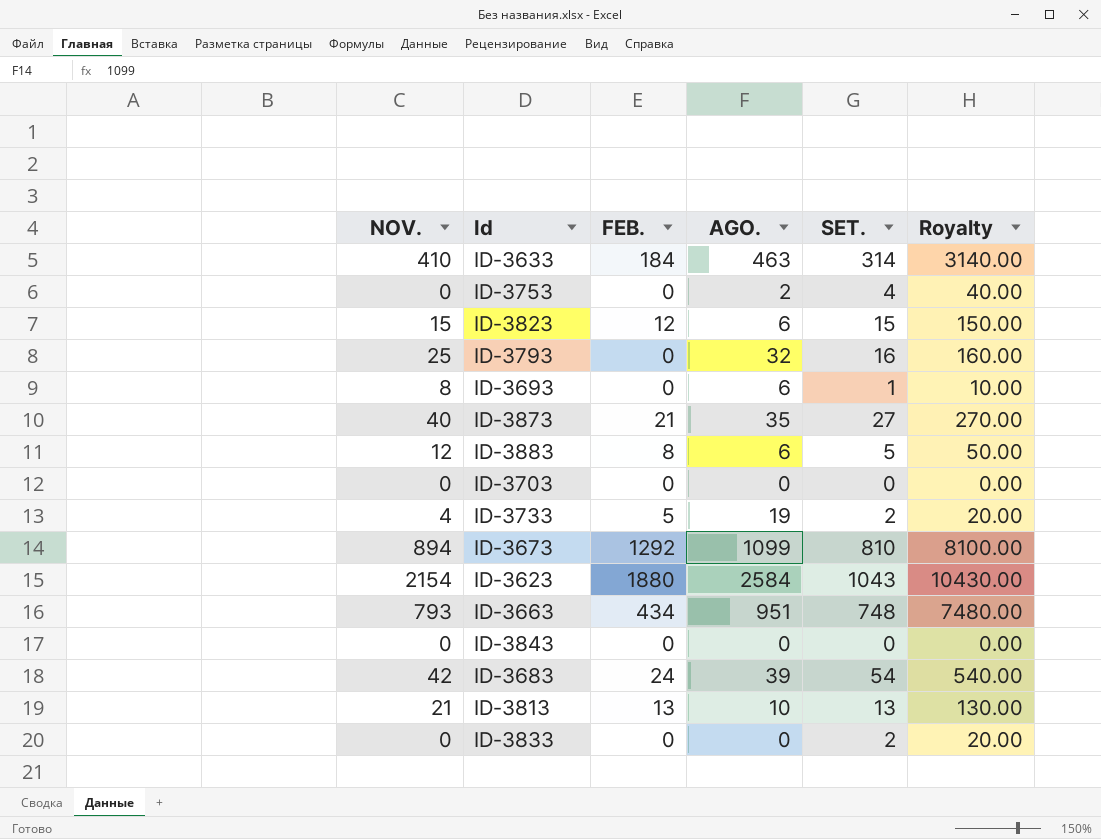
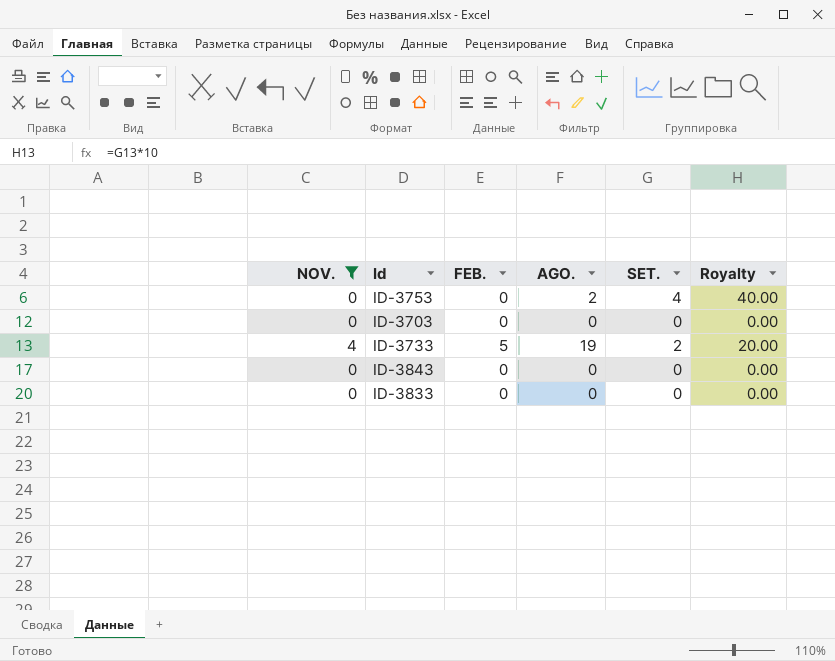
filter: none -> NOV. <= 4
ID-3833 | SET.: 2 -> 0
ID-3833 | Royalty: 20.00 -> 0.00

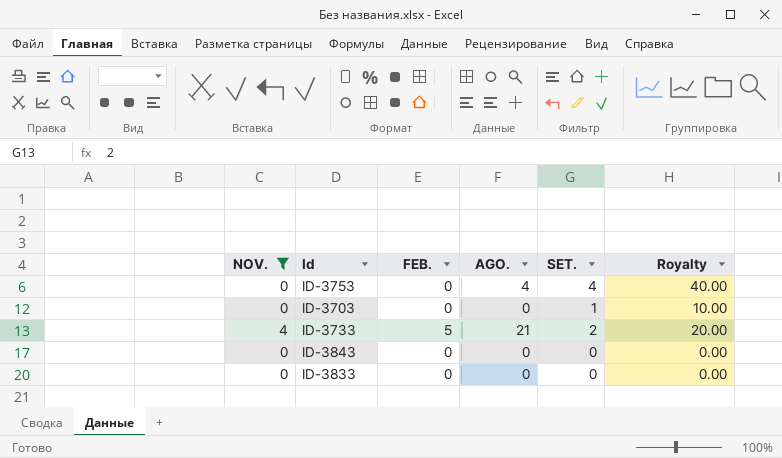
ID-3753 | AGO.: 2 -> 4
ID-3703 | SET.: 0 -> 1
ID-3703 | Royalty: 0.00 -> 10.00
ID-3733 | AGO.: 19 -> 21

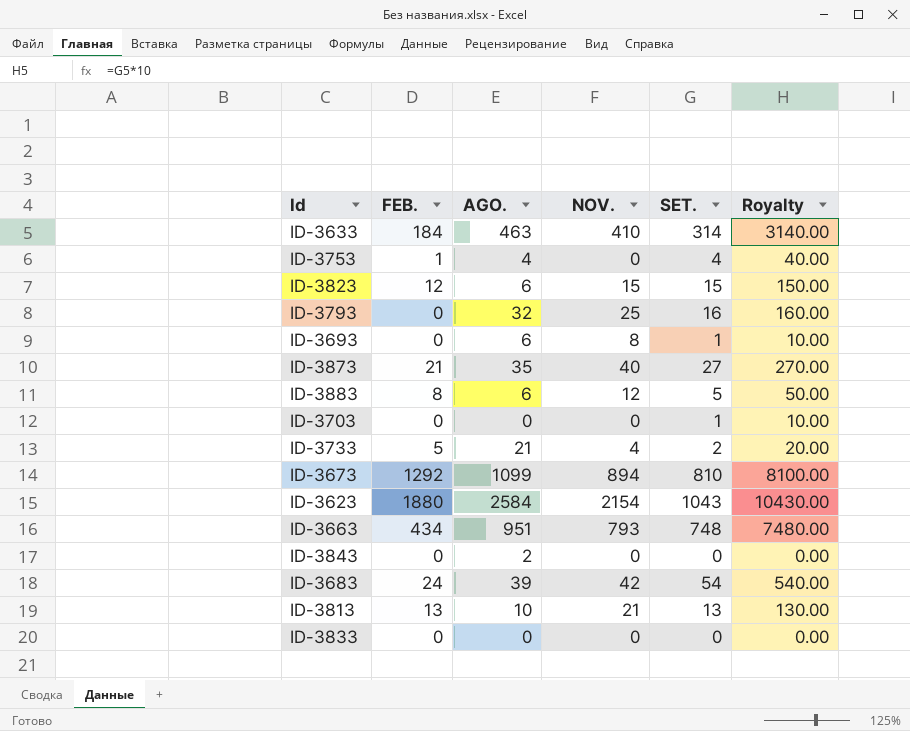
filter: NOV. <= 4 -> none
column NOV. | position: 1 -> 4
ID-3753 | FEB.: 0 -> 1
ID-3843 | AGO.: 0 -> 2

